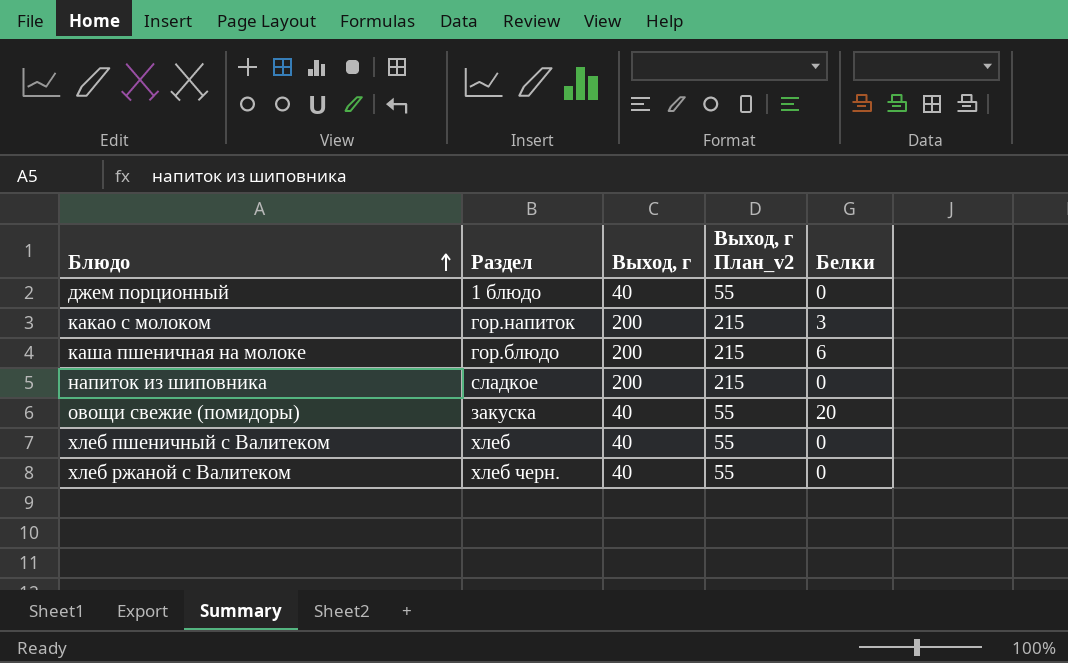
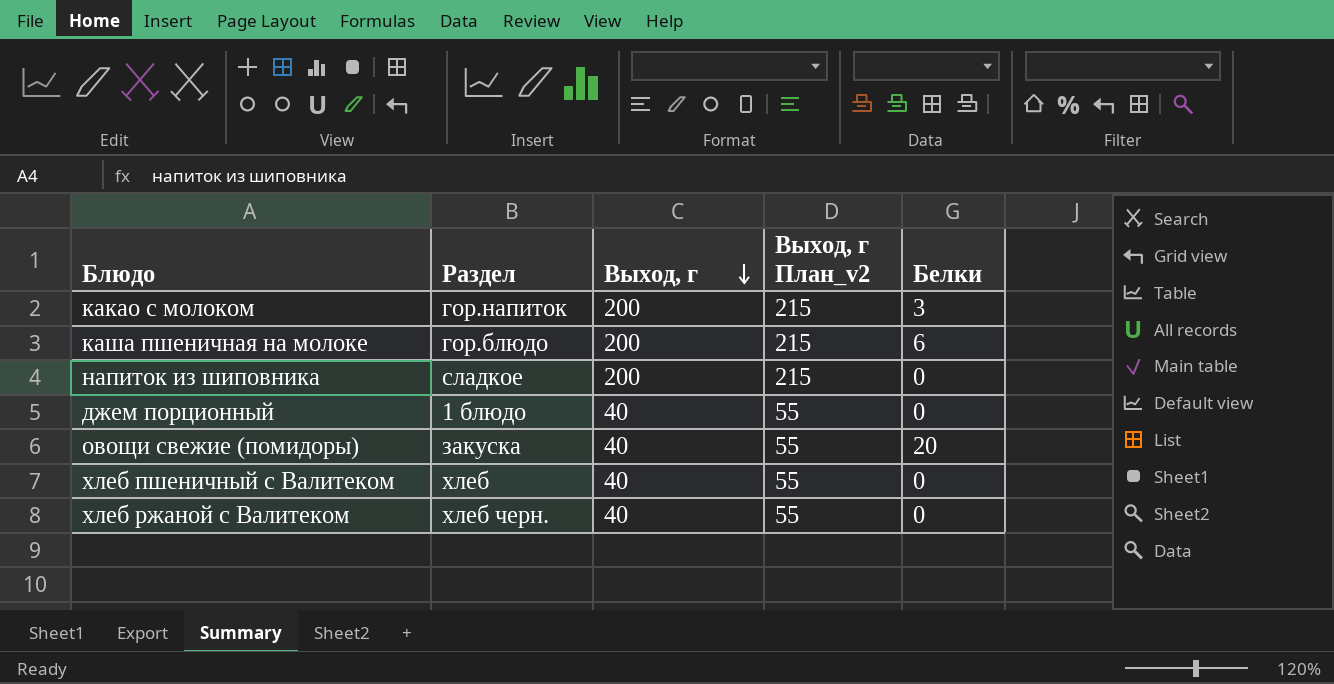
row order: Блюдо ascending -> Выход, г descending

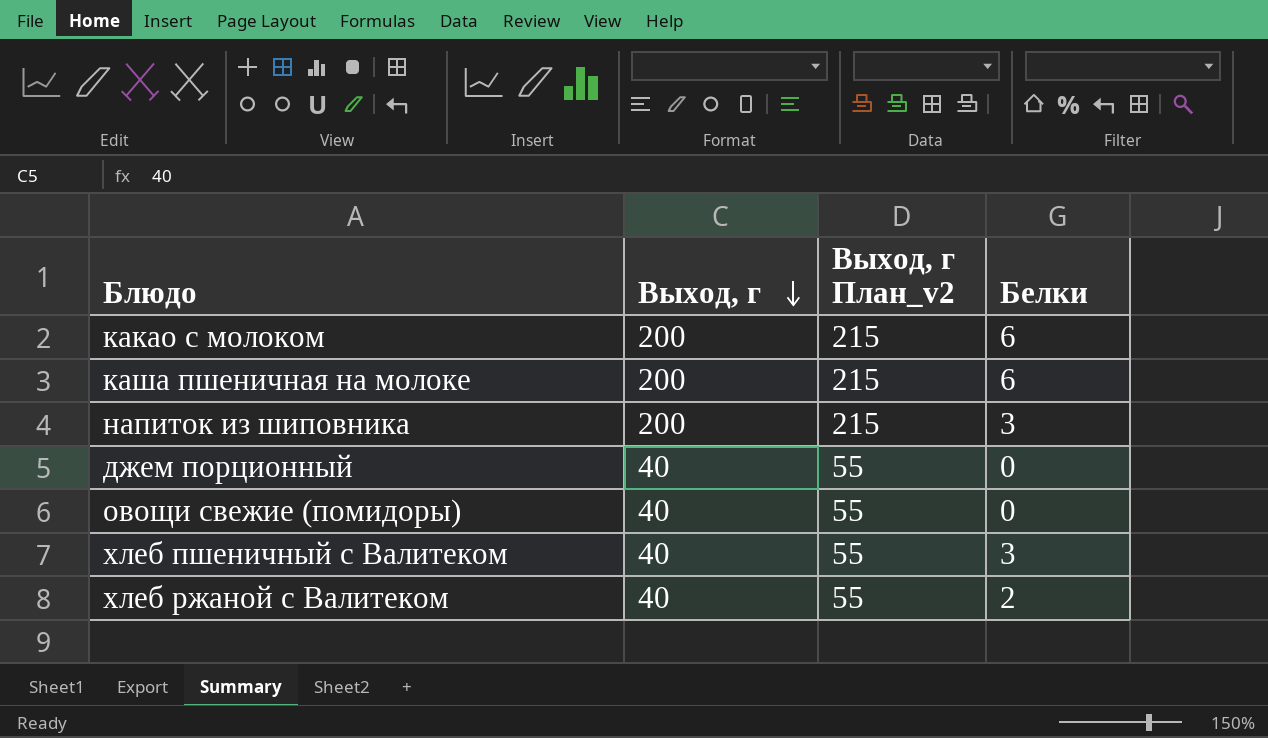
column Раздел | position: 2 -> none
какао с молоком | Белки: 3 -> 6
напиток из шиповника | Белки: 0 -> 3
овощи свежие (помидоры) | Белки: 20 -> 0
хлеб пшеничный с Валитеком | Белки: 0 -> 3
хлеб ржаной с Валитеком | Белки: 0 -> 2

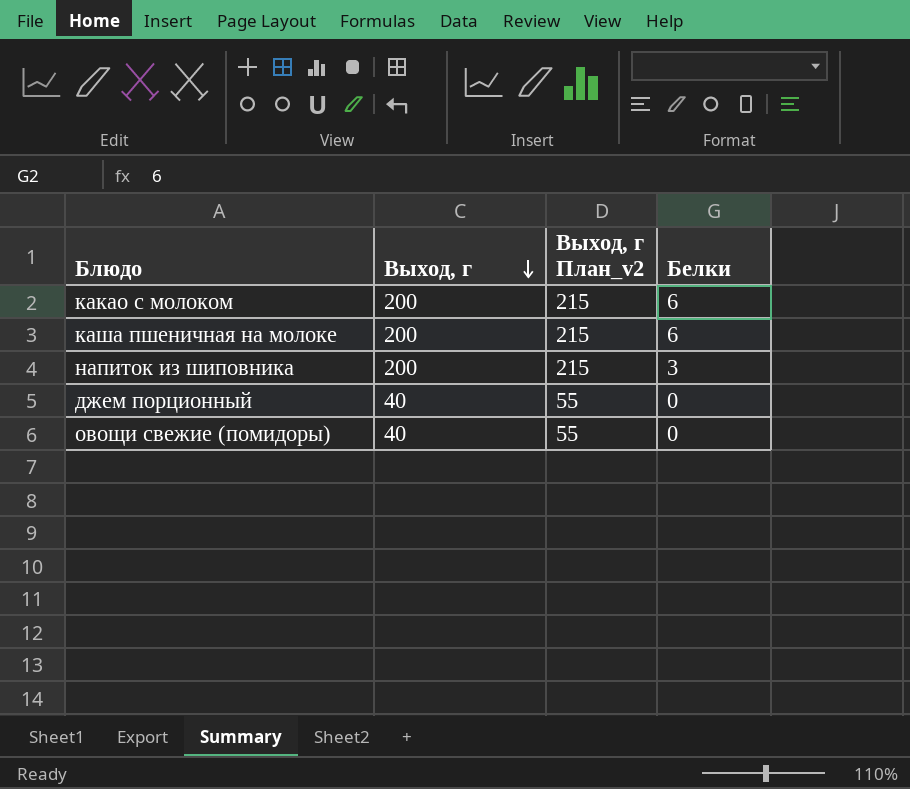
row хлеб пшеничный с Валитеком: 40 | 55 | 3 -> none
row хлеб ржаной с Валитеком: 40 | 55 | 2 -> none

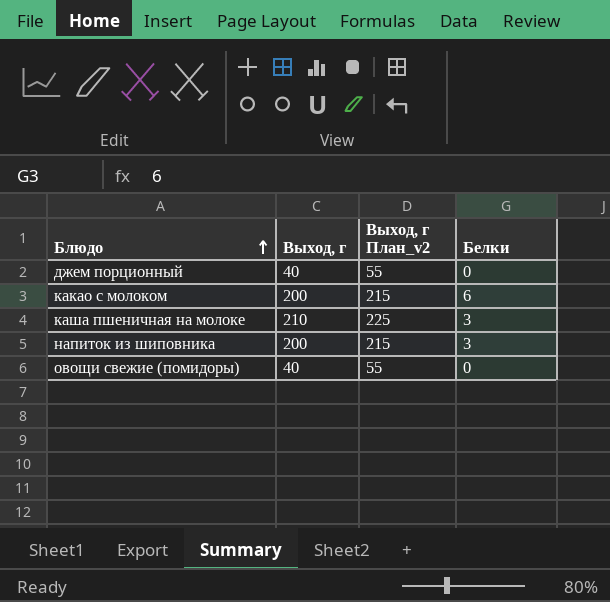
row order: Выход, г descending -> Блюдо ascending
каша пшеничная на молоке | Выход, г: 200 -> 210
каша пшеничная на молоке | Выход, г План_v2: 215 -> 225
каша пшеничная на молоке | Белки: 6 -> 3

